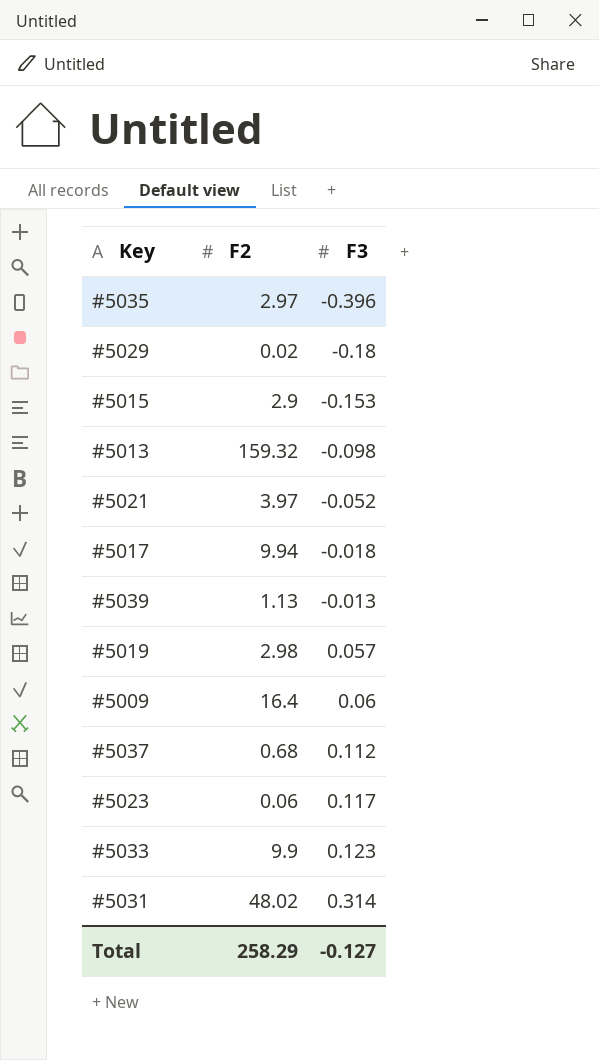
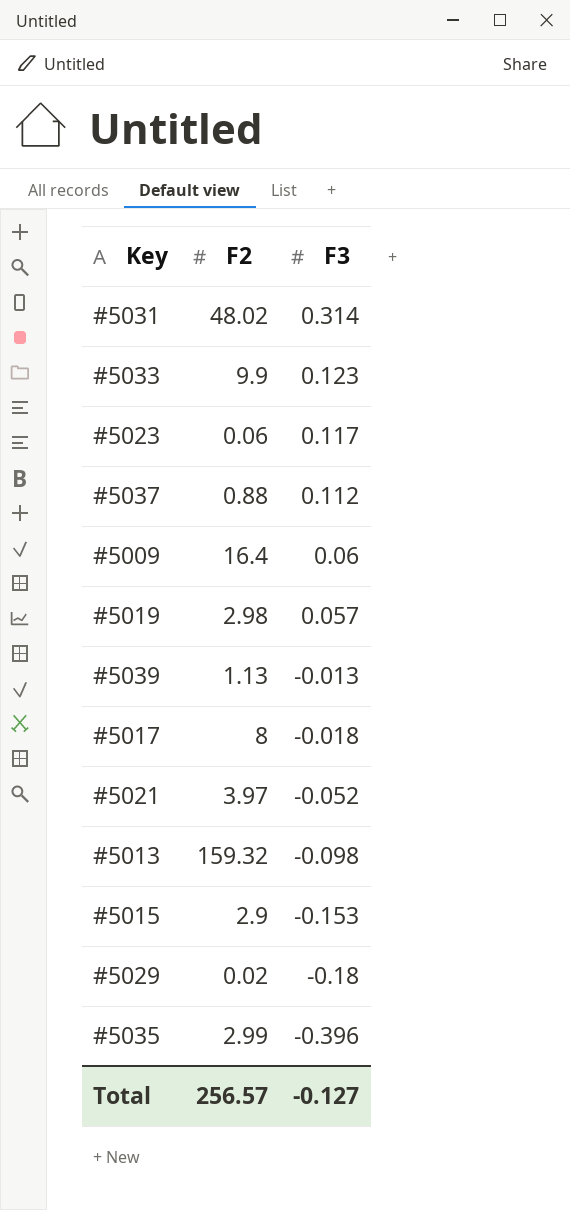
row order: F3 ascending -> F3 descending
#5037 | F2: 0.68 -> 0.88
#5017 | F2: 9.94 -> 8
#5035 | F2: 2.97 -> 2.99
Total | F2: 258.29 -> 256.57

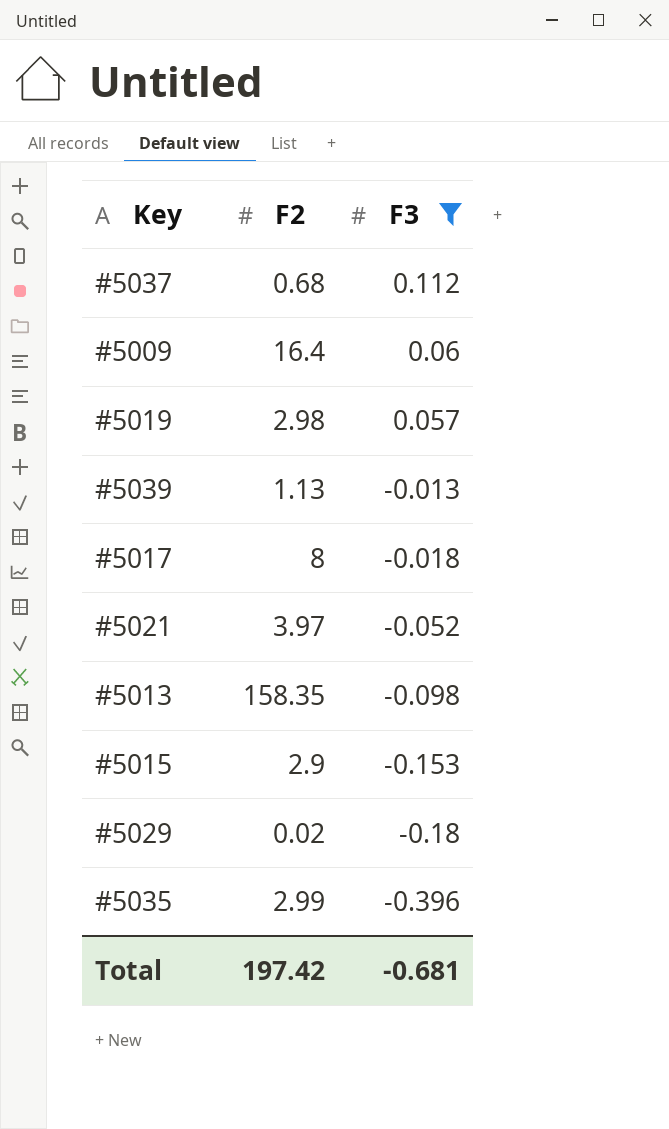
filter: none -> F3 <= 0.112
#5037 | F2: 0.88 -> 0.68
#5013 | F2: 159.32 -> 158.35
Total | F2: 256.57 -> 197.42
Total | F3: -0.127 -> -0.681

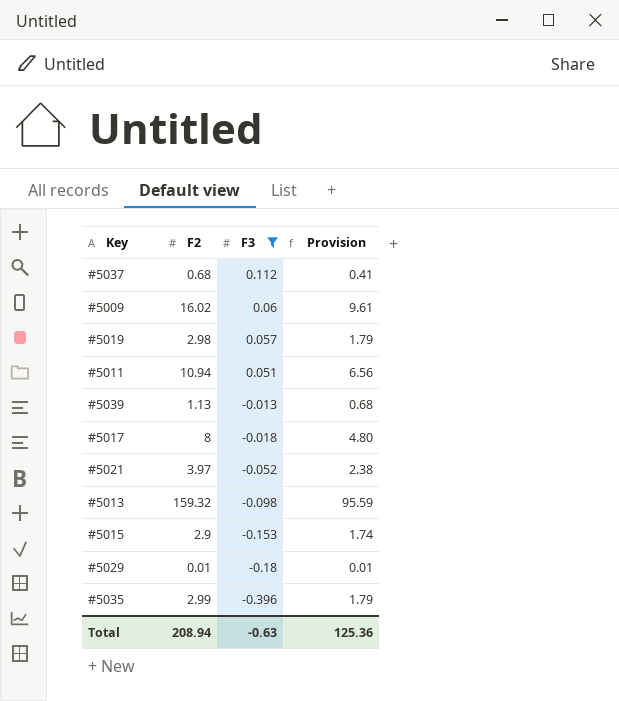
column Provision | formula: none -> [F2] * 0.6
#5009 | F2: 16.4 -> 16.02
row #5011: none -> 10.94 | 0.051 | 6.56
#5013 | F2: 158.35 -> 159.32
#5029 | F2: 0.02 -> 0.01
Total | F2: 197.42 -> 208.94
Total | F3: -0.681 -> -0.63

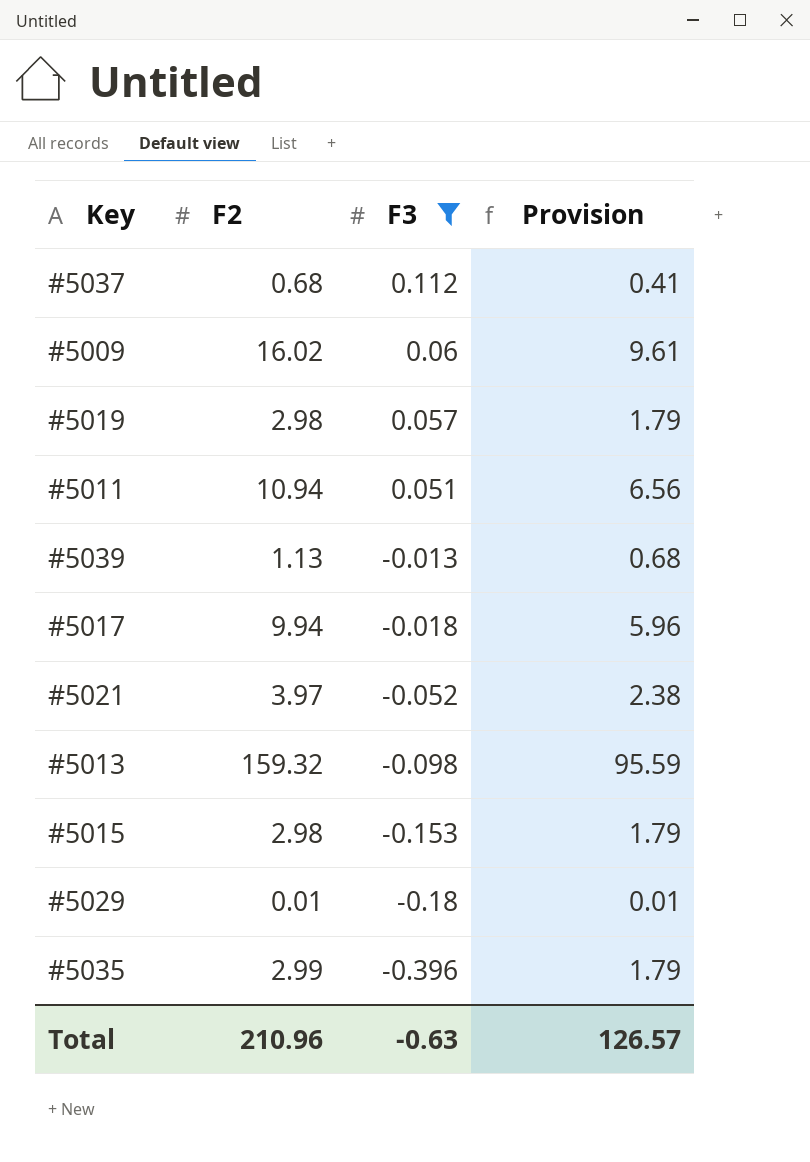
#5017 | F2: 8 -> 9.94
#5017 | Provision: 4.80 -> 5.96
#5015 | F2: 2.9 -> 2.98
#5015 | Provision: 1.74 -> 1.79
Total | F2: 208.94 -> 210.96
Total | Provision: 125.36 -> 126.57

